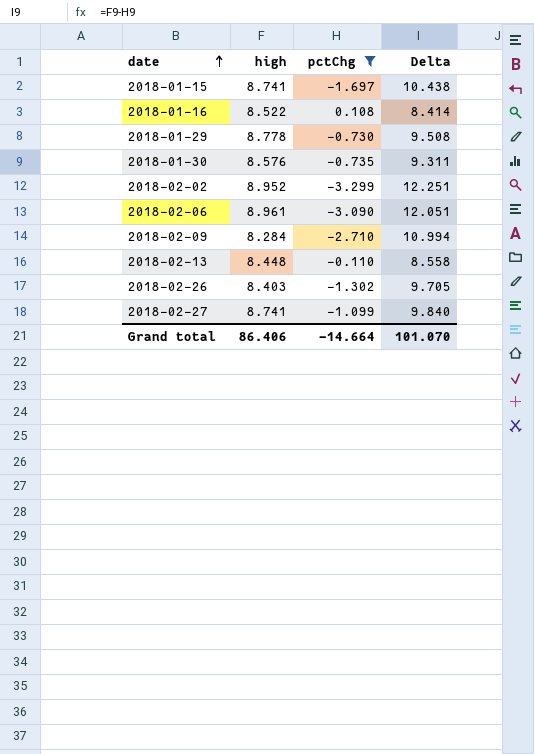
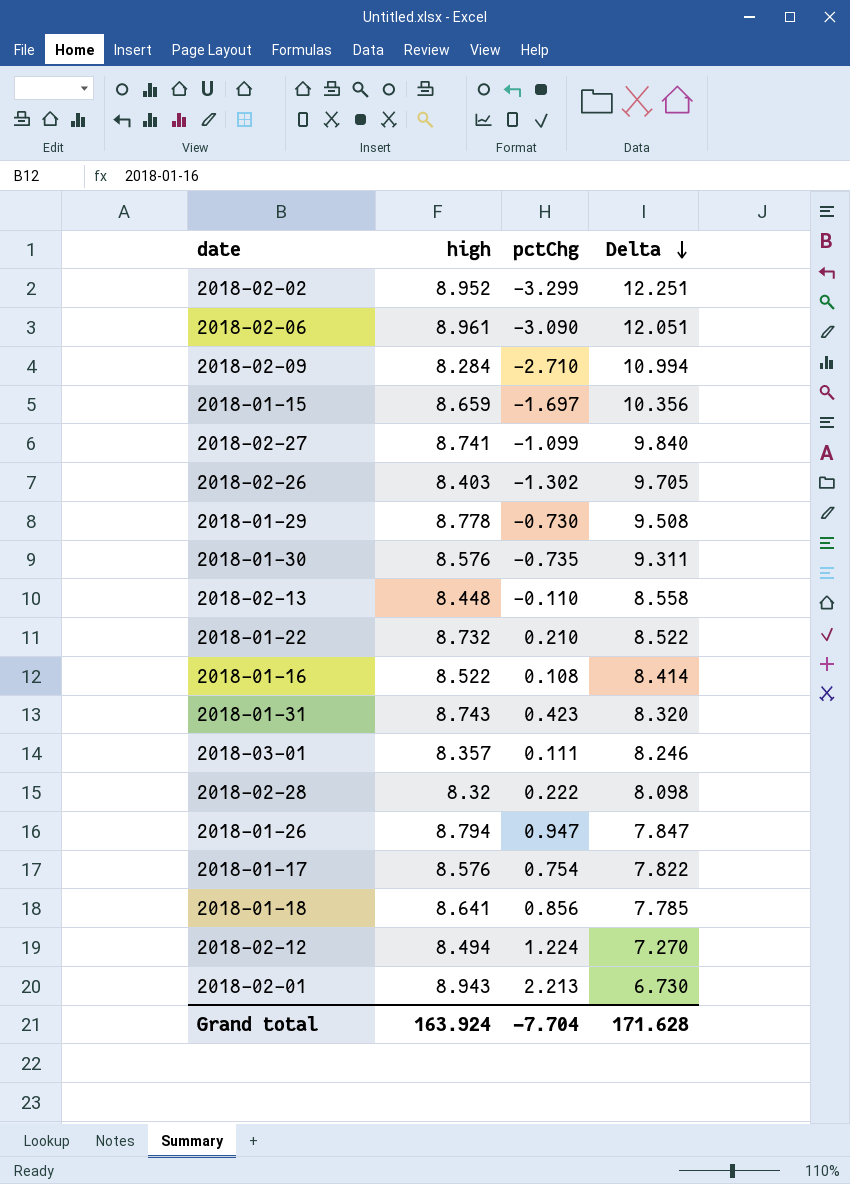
filter: pctChg <= 0.108 -> none
row order: date ascending -> Delta descending
2018-01-15 | high: 8.741 -> 8.659
2018-01-15 | Delta: 10.438 -> 10.356
Grand total | high: 86.406 -> 163.924
Grand total | pctChg: -14.664 -> -7.704
Grand total | Delta: 101.070 -> 171.628

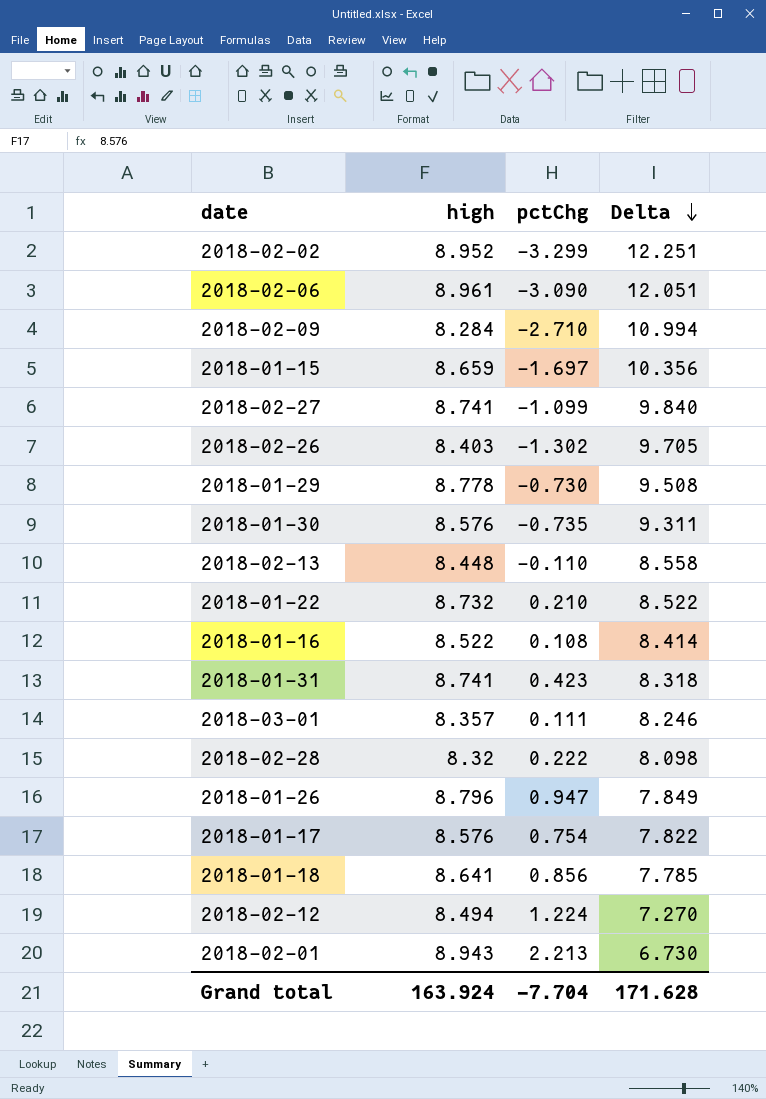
2018-01-31 | high: 8.743 -> 8.741
2018-01-31 | Delta: 8.320 -> 8.318
2018-01-26 | high: 8.794 -> 8.796
2018-01-26 | Delta: 7.847 -> 7.849

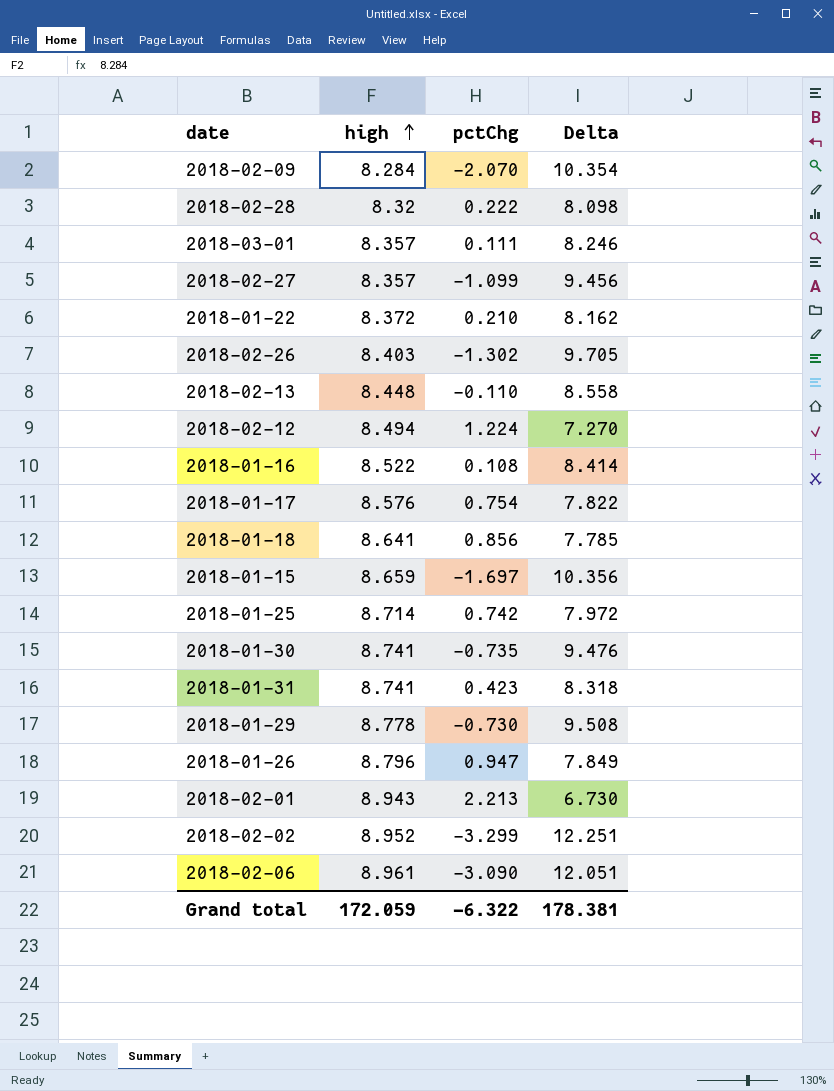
row order: Delta descending -> high ascending
2018-02-09 | pctChg: -2.710 -> -2.070
2018-02-09 | Delta: 10.994 -> 10.354
2018-02-27 | high: 8.741 -> 8.357
2018-02-27 | Delta: 9.840 -> 9.456
2018-01-22 | high: 8.732 -> 8.372
2018-01-22 | Delta: 8.522 -> 8.162
row 2018-01-25: none -> 8.714 | 0.742 | 7.972
2018-01-30 | high: 8.576 -> 8.741
2018-01-30 | Delta: 9.311 -> 9.476
Grand total | high: 163.924 -> 172.059
Grand total | pctChg: -7.704 -> -6.322
Grand total | Delta: 171.628 -> 178.381

